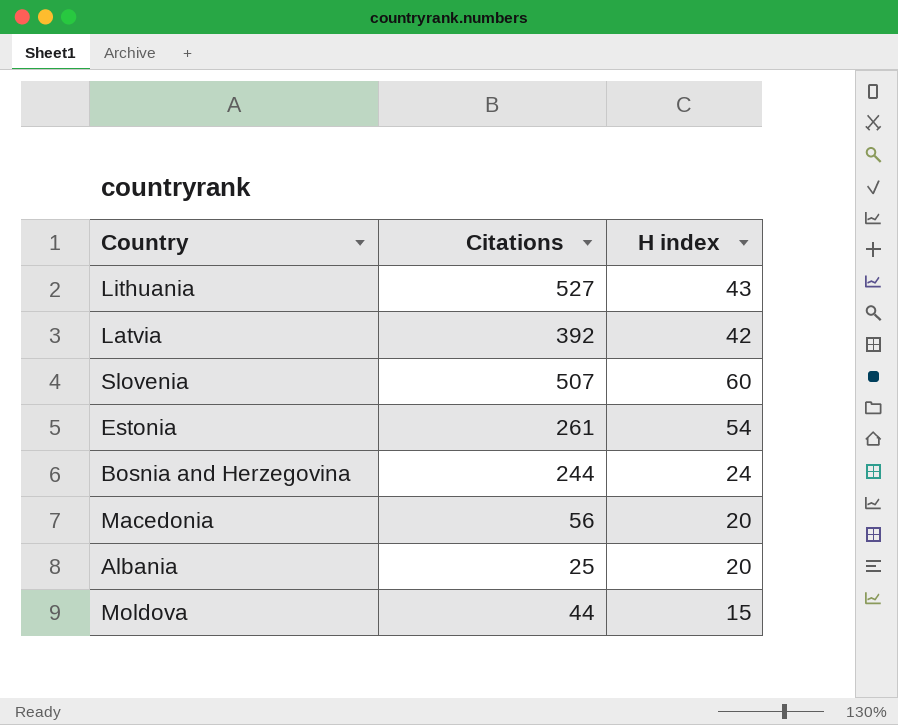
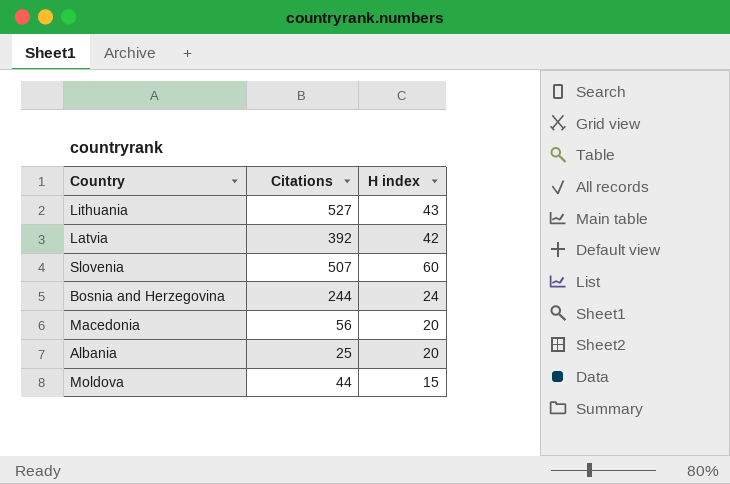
row Estonia: 261 | 54 -> none

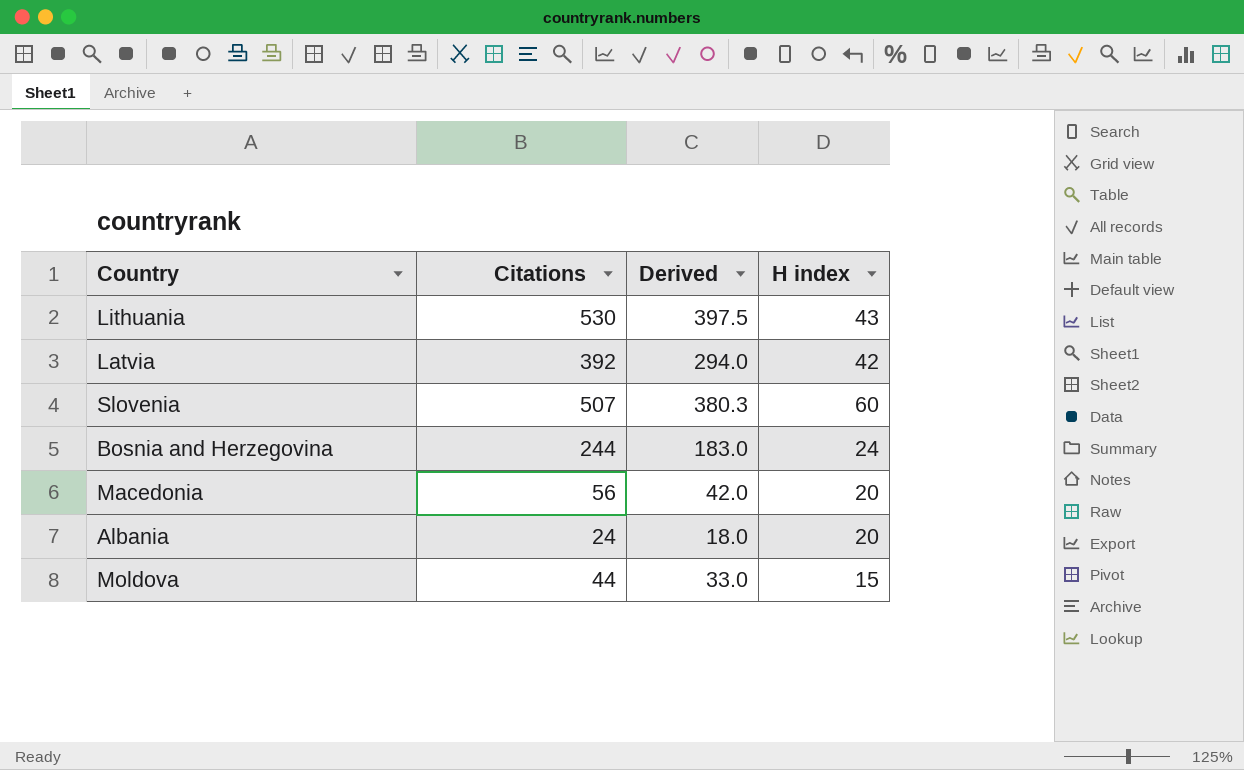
column Derived | formula: none -> [Citations] * 0.75
Lithuania | Citations: 527 -> 530
Albania | Citations: 25 -> 24

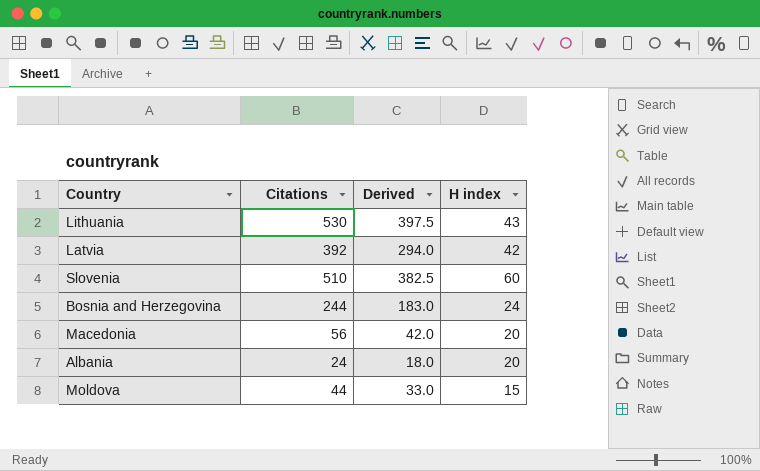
Slovenia | Citations: 507 -> 510
Slovenia | Derived: 380.3 -> 382.5

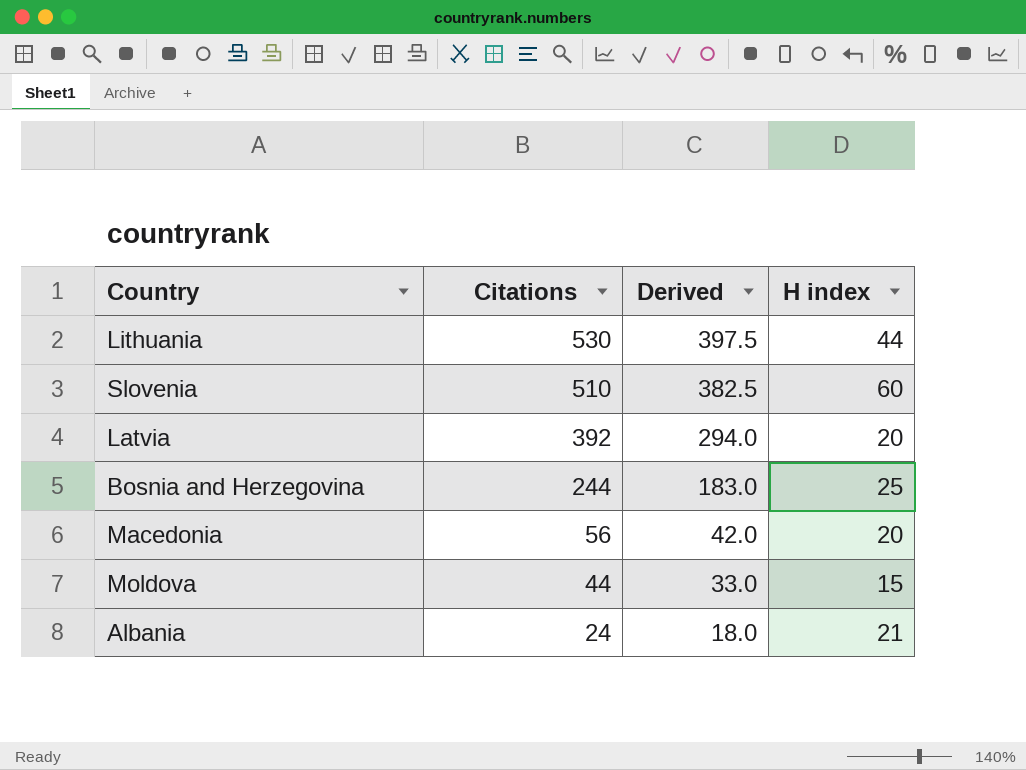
row order: none -> Citations descending
Lithuania | H index: 43 -> 44
Latvia | H index: 42 -> 20
Bosnia and Herzegovina | H index: 24 -> 25
Albania | H index: 20 -> 21

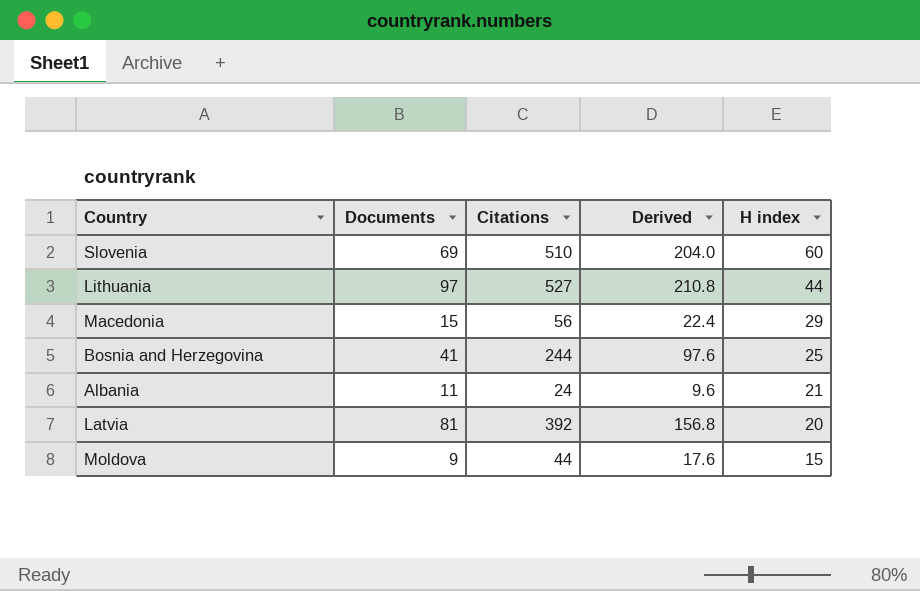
row order: Citations descending -> H index descending
column Documents | position: none -> 2
column Derived | formula: [Citations] * 0.75 -> [Citations] * 0.4
Lithuania | Citations: 530 -> 527
Macedonia | H index: 20 -> 29

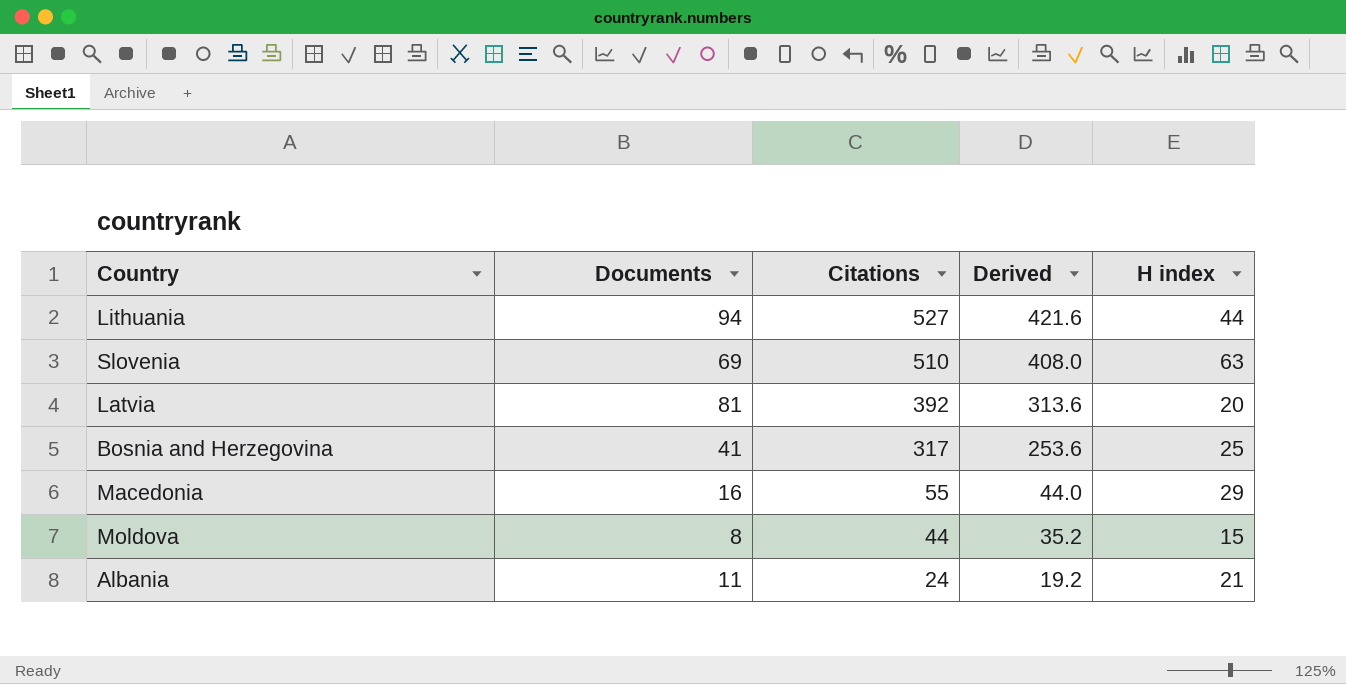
row order: H index descending -> Citations descending
column Derived | formula: [Citations] * 0.4 -> [Citations] * 0.8
Lithuania | Documents: 97 -> 94
Slovenia | H index: 60 -> 63
Bosnia and Herzegovina | Citations: 244 -> 317
Macedonia | Documents: 15 -> 16
Macedonia | Citations: 56 -> 55
Moldova | Documents: 9 -> 8

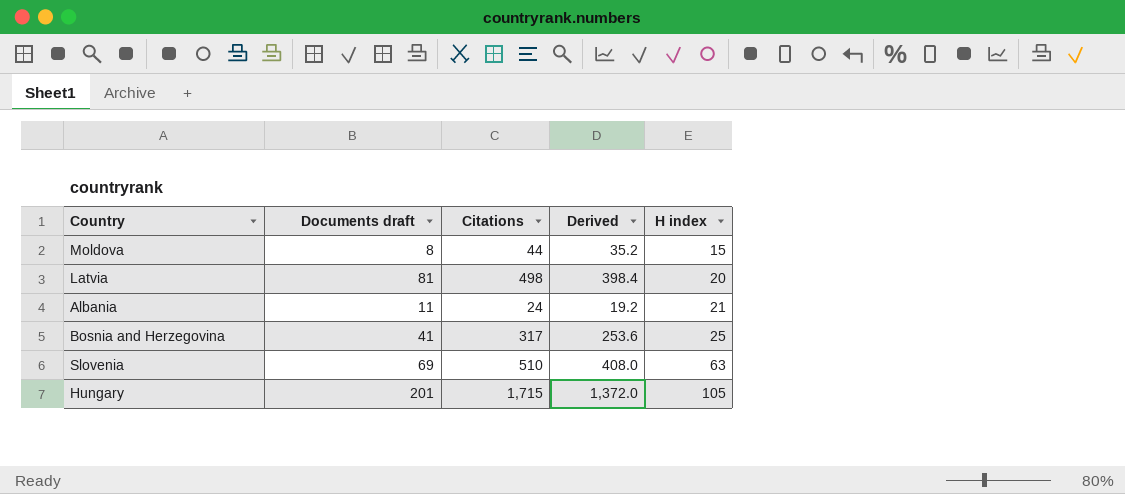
row order: Citations descending -> H index ascending
column name: Documents -> Documents draft
row Lithuania: 94 | 527 | 421.6 | 44 -> none
row Macedonia: 16 | 55 | 44.0 | 29 -> none
Latvia | Citations: 392 -> 498
Latvia | Derived: 313.6 -> 398.4
row Hungary: none -> 201 | 1,715 | 1,372.0 | 105

